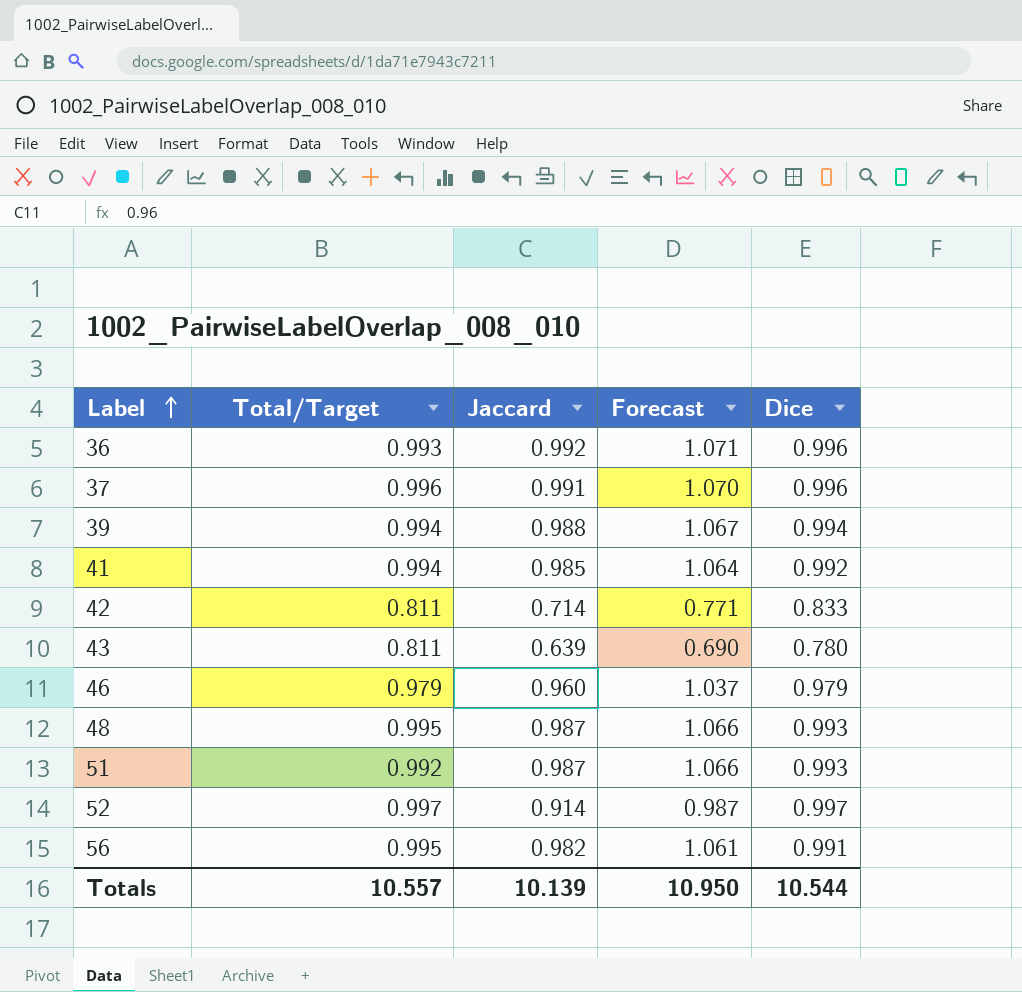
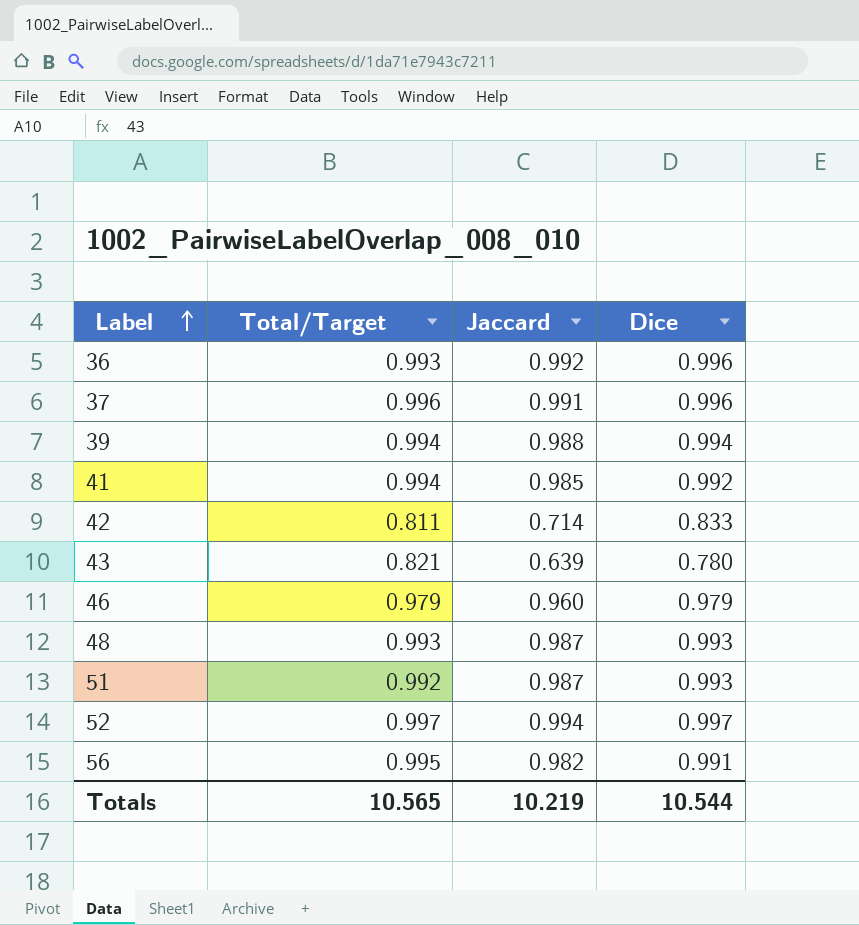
column Forecast | formula: [Jaccard] * 1.08 -> none
43 | Total/Target: 0.811 -> 0.821
48 | Total/Target: 0.995 -> 0.993
52 | Jaccard: 0.914 -> 0.994
Totals | Total/Target: 10.557 -> 10.565
Totals | Jaccard: 10.139 -> 10.219

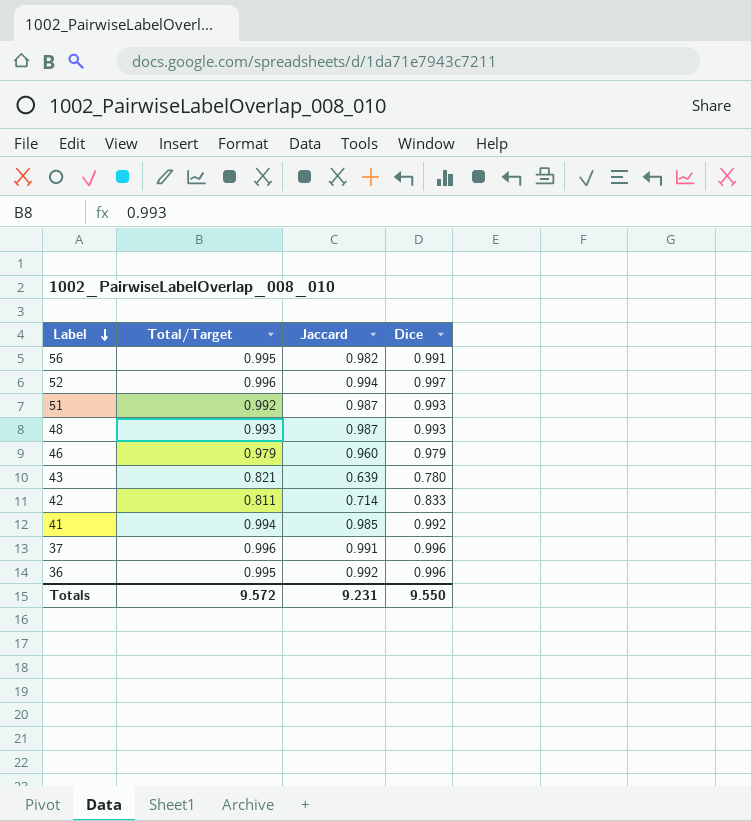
row order: Label ascending -> Label descending
row 39: 0.994 | 0.988 | 0.994 -> none
52 | Total/Target: 0.997 -> 0.996
36 | Total/Target: 0.993 -> 0.995
Totals | Total/Target: 10.565 -> 9.572
Totals | Jaccard: 10.219 -> 9.231
Totals | Dice: 10.544 -> 9.550

